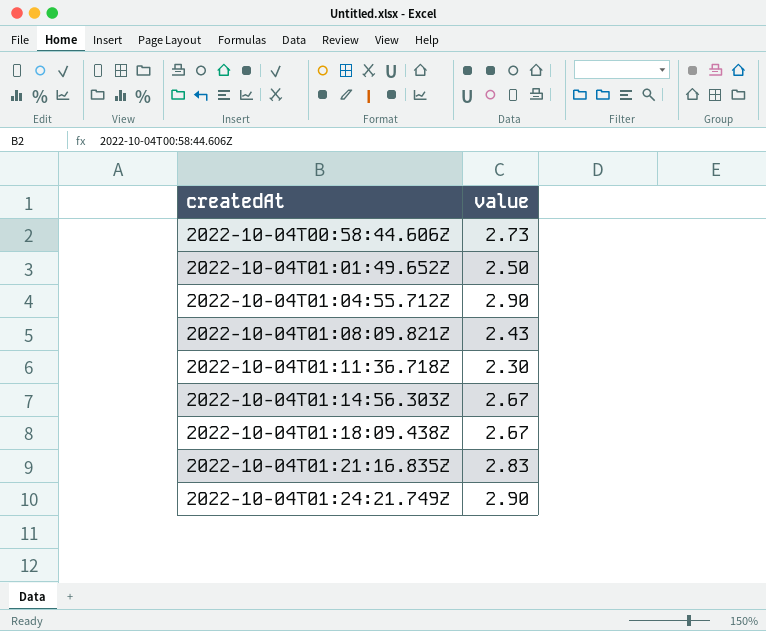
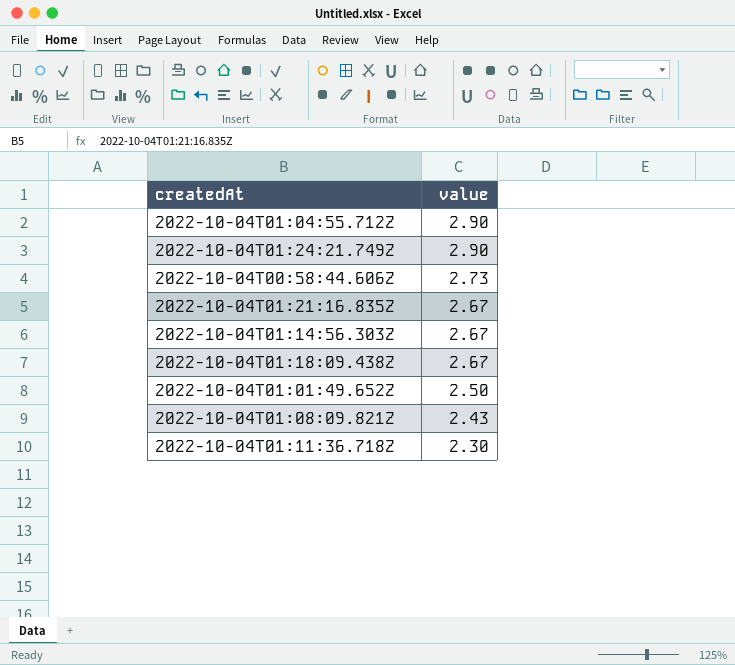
row order: createdAt ascending -> value descending
2022-10-04T01:21:16.835Z | value: 2.83 -> 2.67

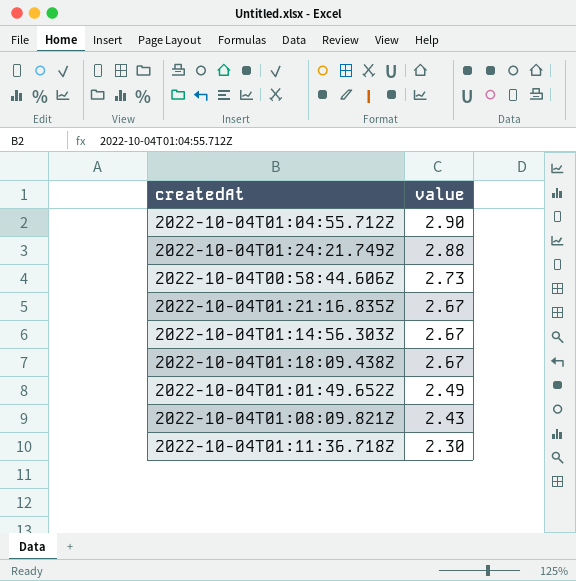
2022-10-04T01:24:21.749Z | value: 2.90 -> 2.88
2022-10-04T01:01:49.652Z | value: 2.50 -> 2.49

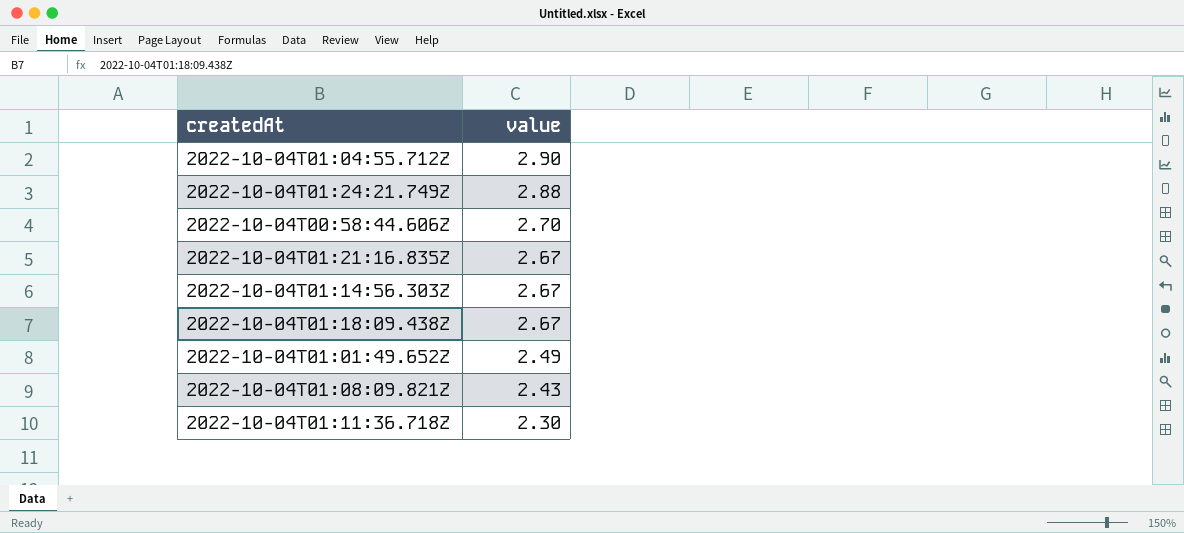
2022-10-04T00:58:44.606Z | value: 2.73 -> 2.70

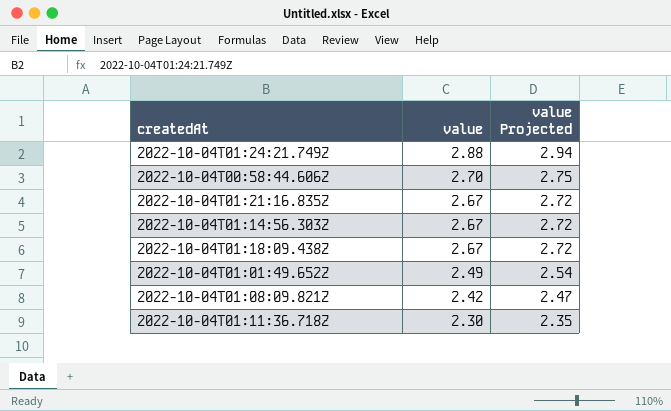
column value Projected | formula: none -> [value] * 1.02
row 2022-10-04T01:04:55.712Z: 2.90 -> none
2022-10-04T01:08:09.821Z | value: 2.43 -> 2.42

